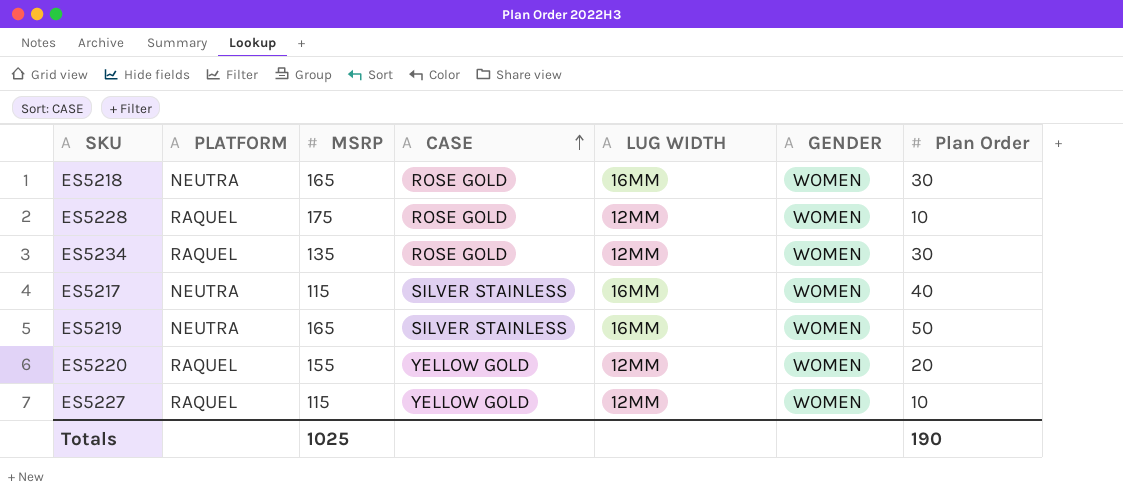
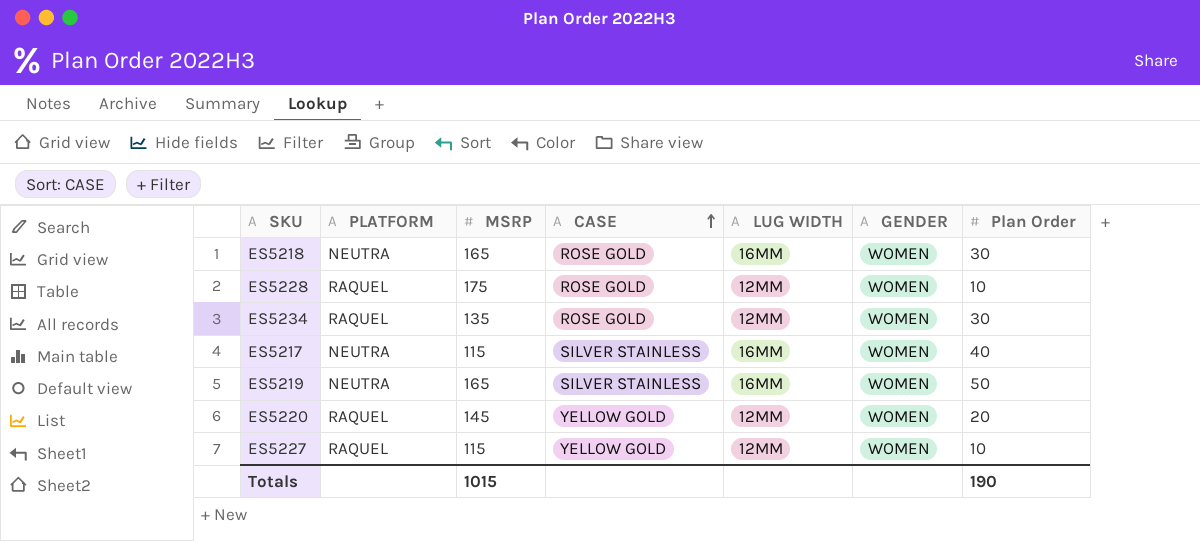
ES5220 | MSRP: 155 -> 145
Totals | MSRP: 1025 -> 1015

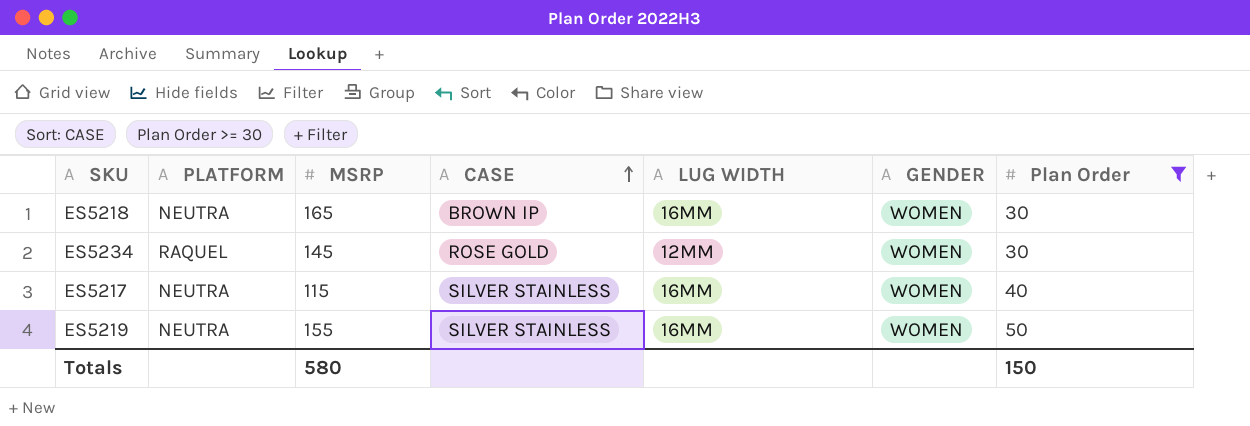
filter: none -> Plan Order >= 30
ES5218 | CASE: ROSE GOLD -> BROWN IP
ES5234 | MSRP: 135 -> 145
ES5219 | MSRP: 165 -> 155
Totals | MSRP: 1015 -> 580
Totals | Plan Order: 190 -> 150

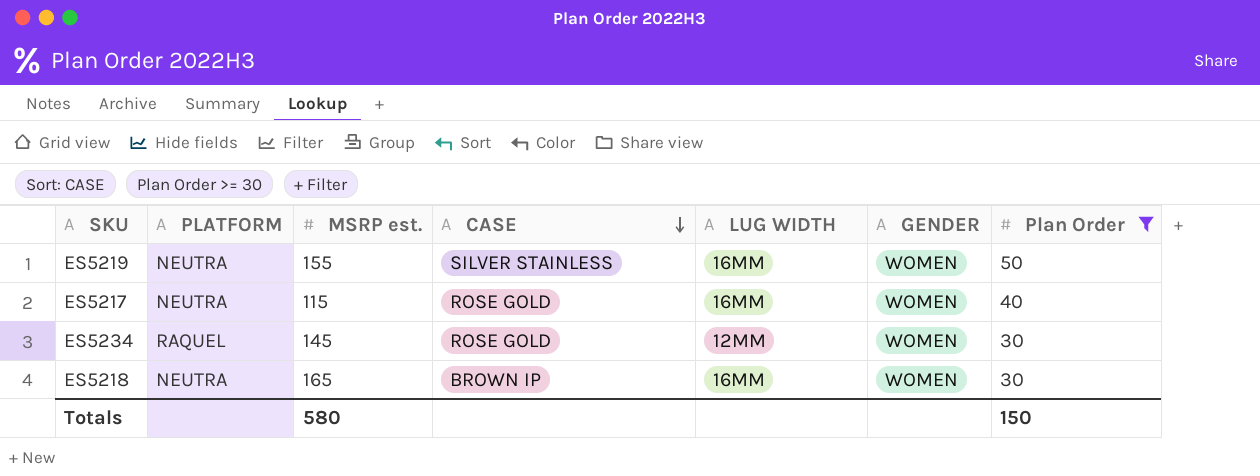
row order: CASE ascending -> CASE descending
column name: MSRP -> MSRP est.
ES5217 | CASE: SILVER STAINLESS -> ROSE GOLD

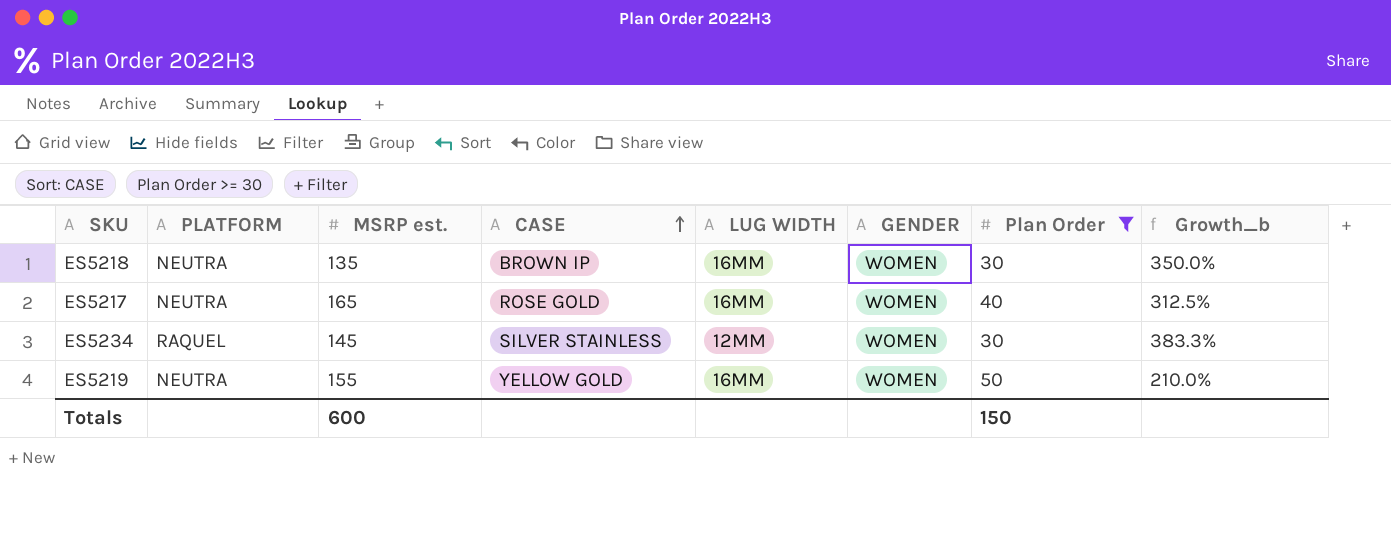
row order: CASE descending -> CASE ascending
column Growth_b | formula: none -> ([MSRP est.] - [Plan Order]) / [Plan Order]
ES5218 | MSRP est.: 165 -> 135
ES5217 | MSRP est.: 115 -> 165
ES5234 | CASE: ROSE GOLD -> SILVER STAINLESS
ES5219 | CASE: SILVER STAINLESS -> YELLOW GOLD
Totals | MSRP est.: 580 -> 600

